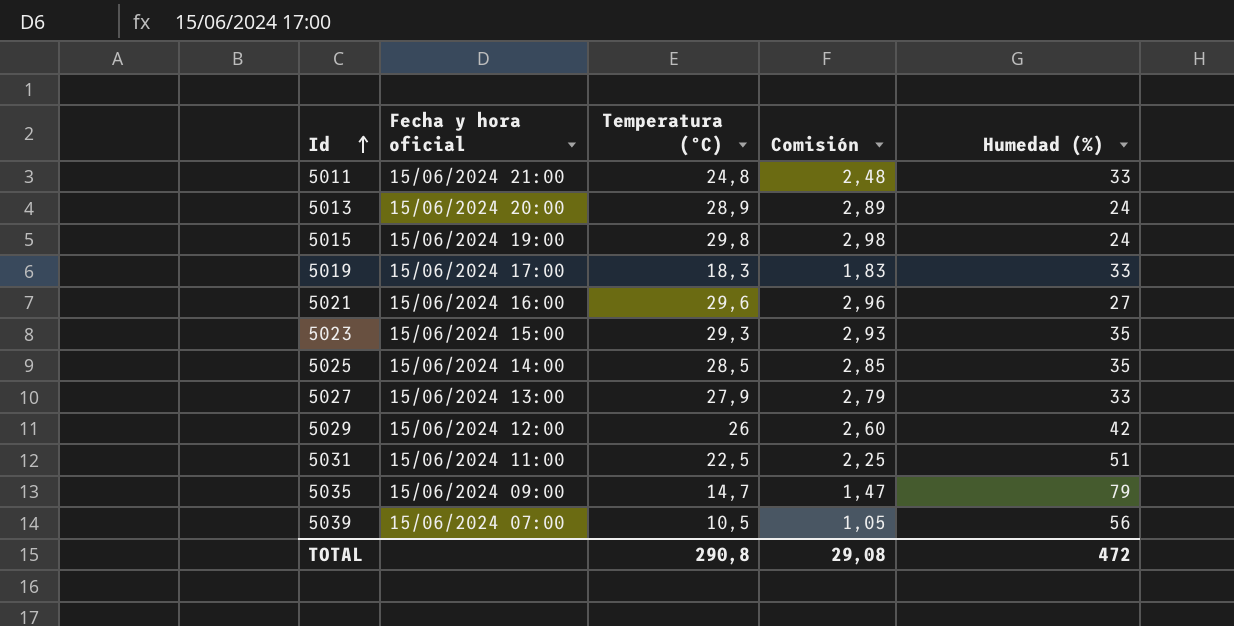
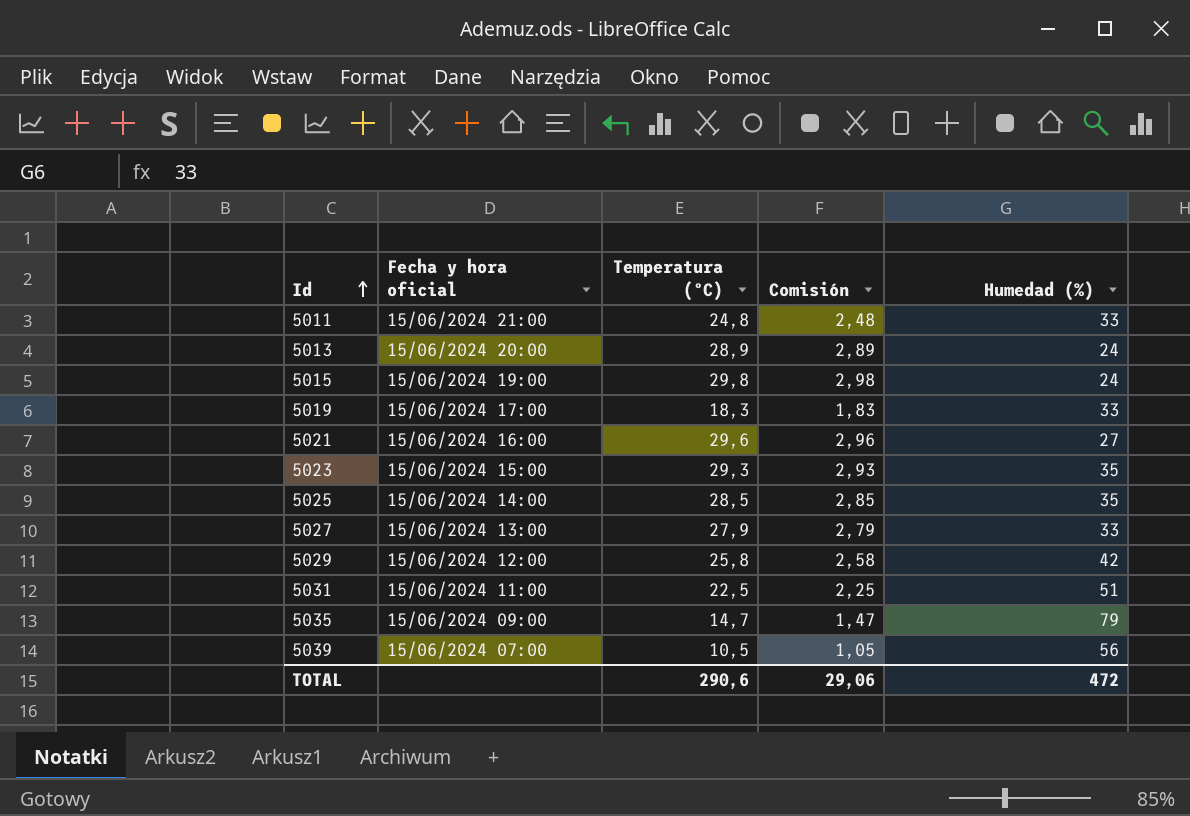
5029 | Temperatura (ºC): 26 -> 25,8
5029 | Comisión: 2,60 -> 2,58
TOTAL | Temperatura (ºC): 290,8 -> 290,6
TOTAL | Comisión: 29,08 -> 29,06

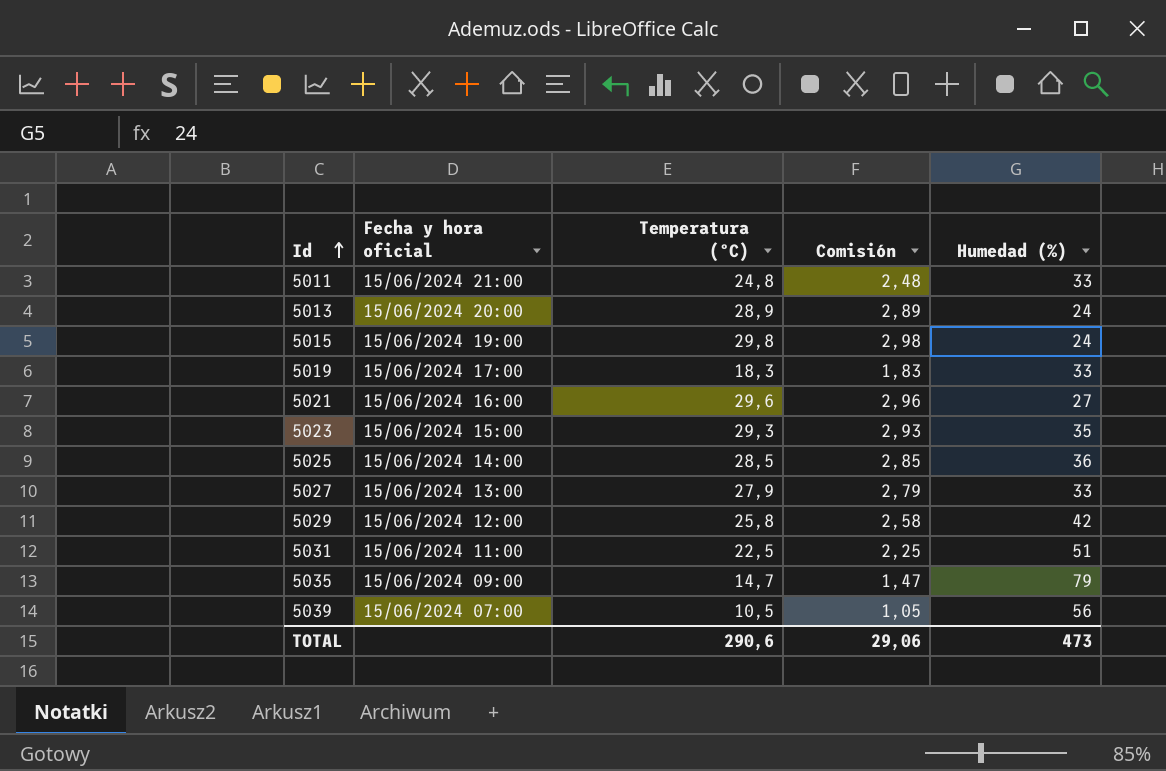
5025 | Humedad (%): 35 -> 36
TOTAL | Humedad (%): 472 -> 473

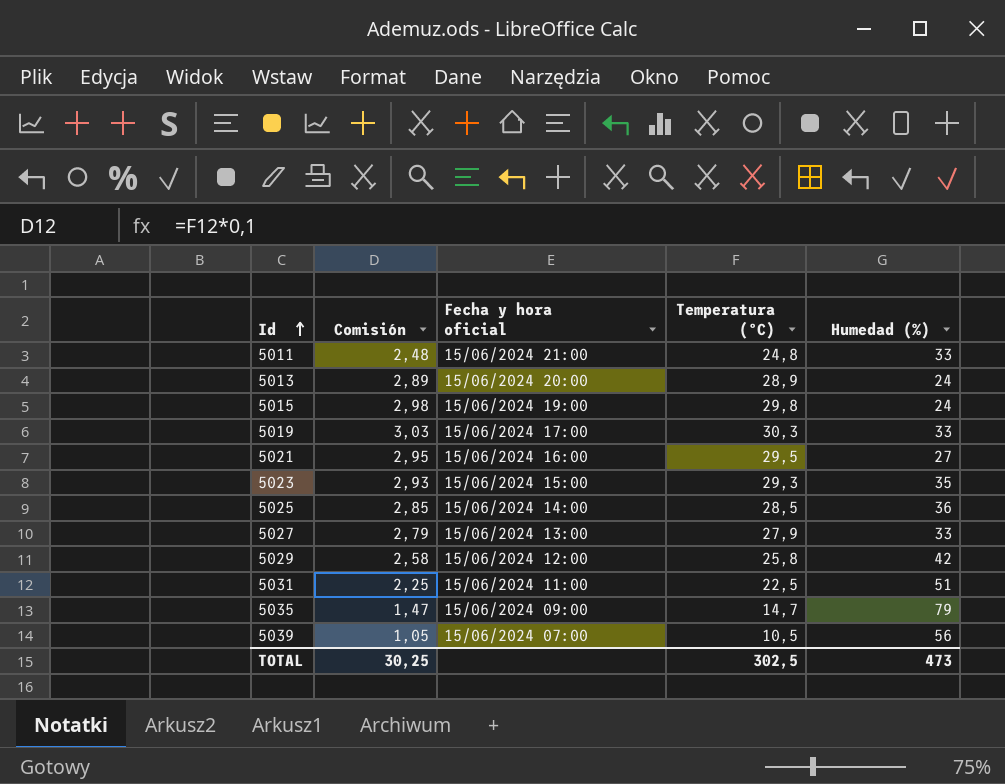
column Comisión | position: 4 -> 2
5019 | Comisión: 1,83 -> 3,03
5019 | Temperatura (ºC): 18,3 -> 30,3
5021 | Comisión: 2,96 -> 2,95
5021 | Temperatura (ºC): 29,6 -> 29,5
TOTAL | Comisión: 29,06 -> 30,25
TOTAL | Temperatura (ºC): 290,6 -> 302,5

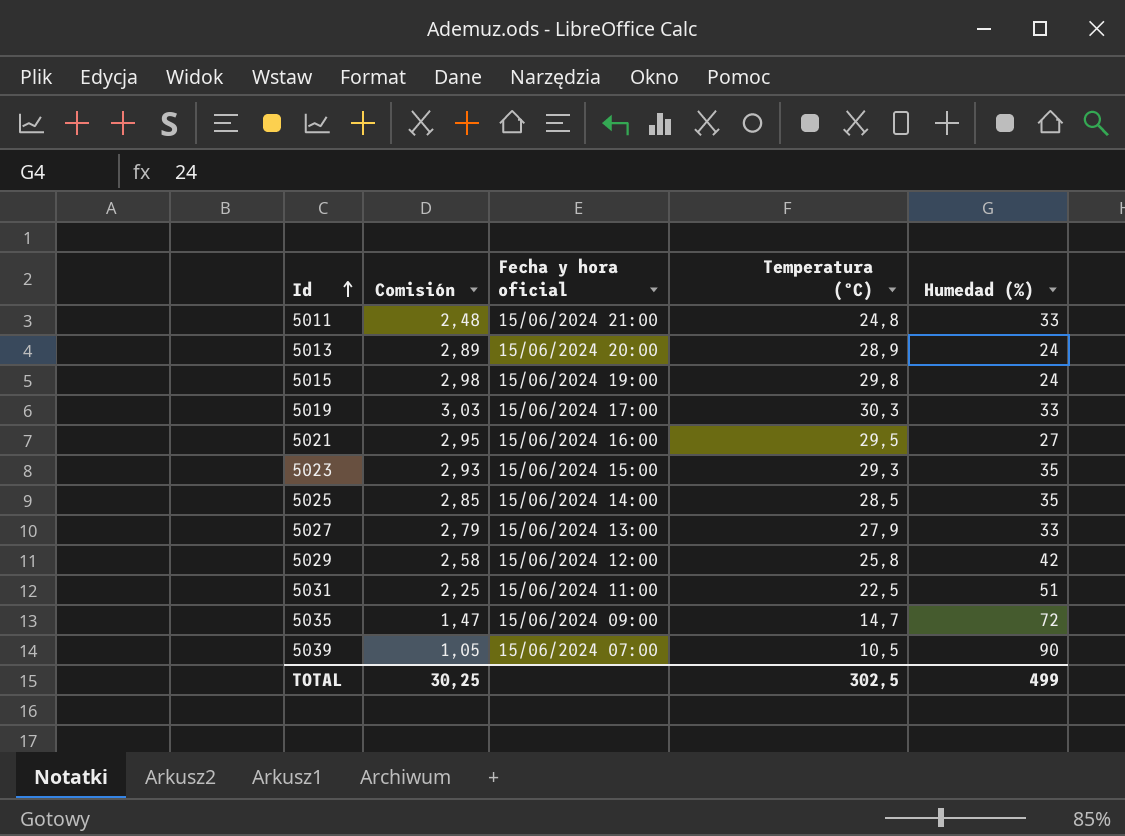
5025 | Humedad (%): 36 -> 35
5035 | Humedad (%): 79 -> 72
5039 | Humedad (%): 56 -> 90
TOTAL | Humedad (%): 473 -> 499

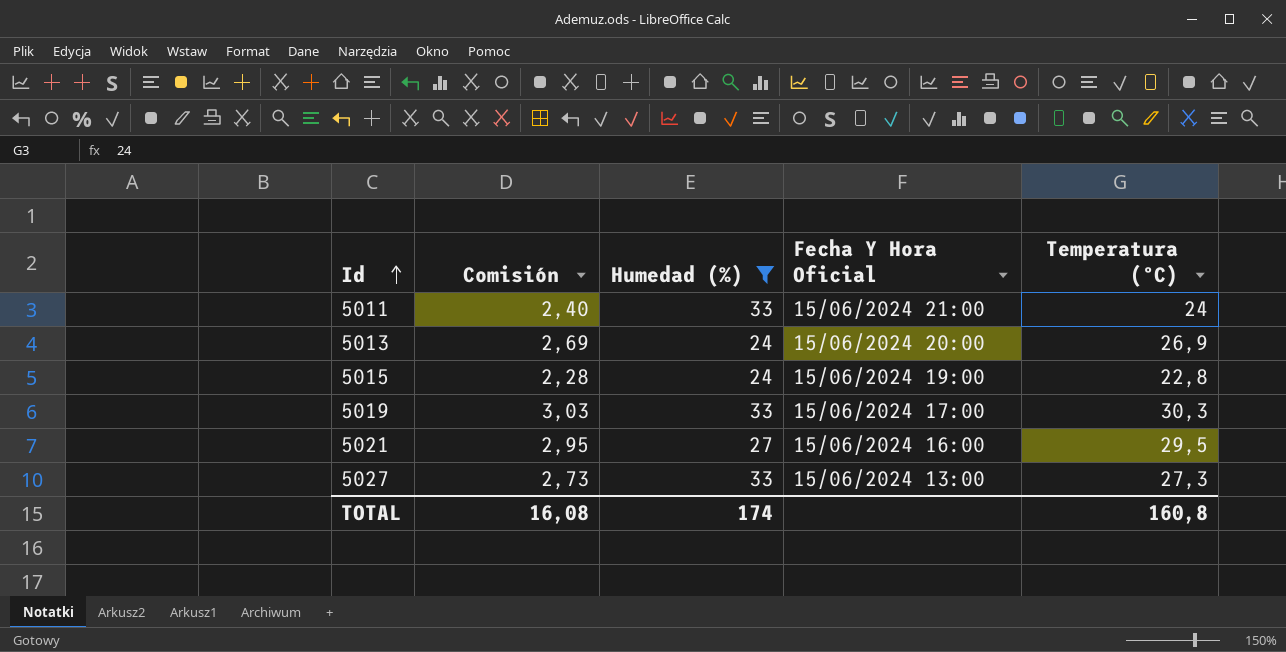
filter: none -> Humedad (%) <= 33
column Humedad (%) | position: 5 -> 3
column name: Fecha y hora oficial -> Fecha Y Hora Oficial
5011 | Comisión: 2,48 -> 2,40
5011 | Temperatura (ºC): 24,8 -> 24
5013 | Comisión: 2,89 -> 2,69
5013 | Temperatura (ºC): 28,9 -> 26,9
5015 | Comisión: 2,98 -> 2,28
5015 | Temperatura (ºC): 29,8 -> 22,8
5027 | Comisión: 2,79 -> 2,73
5027 | Temperatura (ºC): 27,9 -> 27,3
TOTAL | Comisión: 30,25 -> 16,08
TOTAL | Humedad (%): 499 -> 174
TOTAL | Temperatura (ºC): 302,5 -> 160,8

